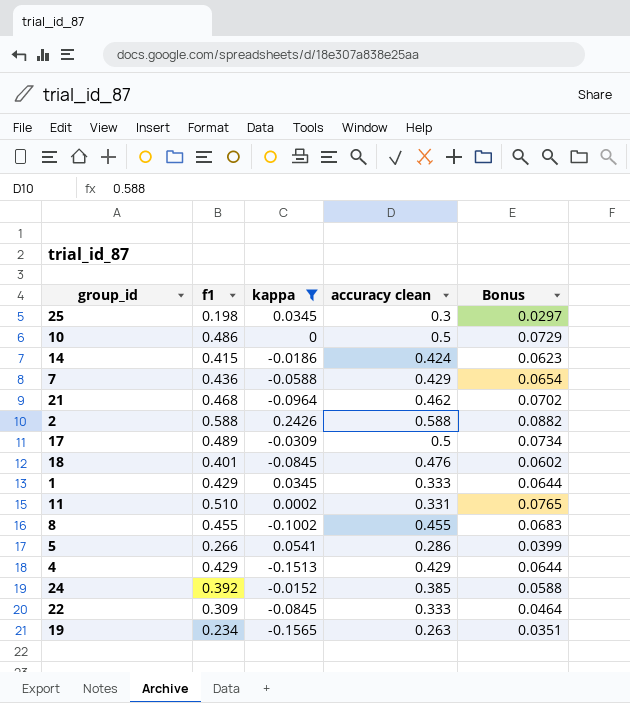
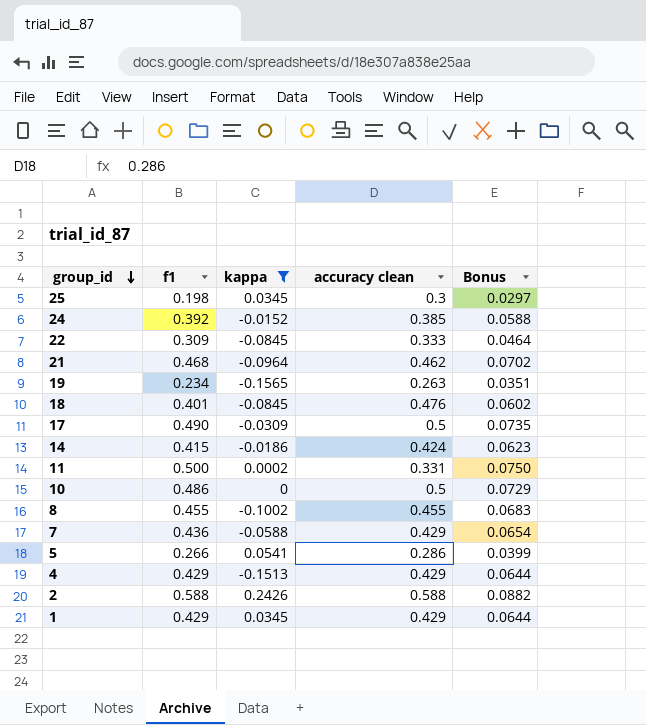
row order: none -> group_id descending
17 | f1: 0.489 -> 0.490
17 | Bonus: 0.0734 -> 0.0735
11 | f1: 0.510 -> 0.500
11 | Bonus: 0.0765 -> 0.0750
1 | accuracy clean: 0.333 -> 0.429

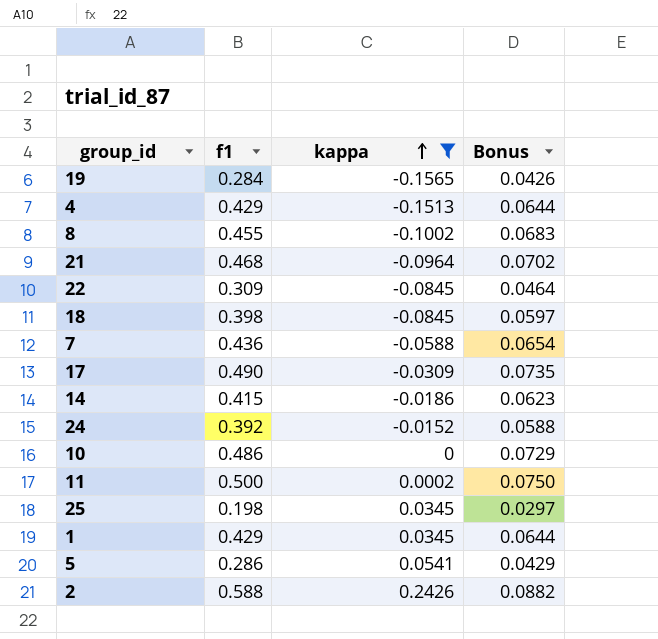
row order: group_id descending -> kappa ascending
column accuracy clean | position: 4 -> none
19 | f1: 0.234 -> 0.284
19 | Bonus: 0.0351 -> 0.0426
18 | f1: 0.401 -> 0.398
18 | Bonus: 0.0602 -> 0.0597
5 | f1: 0.266 -> 0.286
5 | Bonus: 0.0399 -> 0.0429

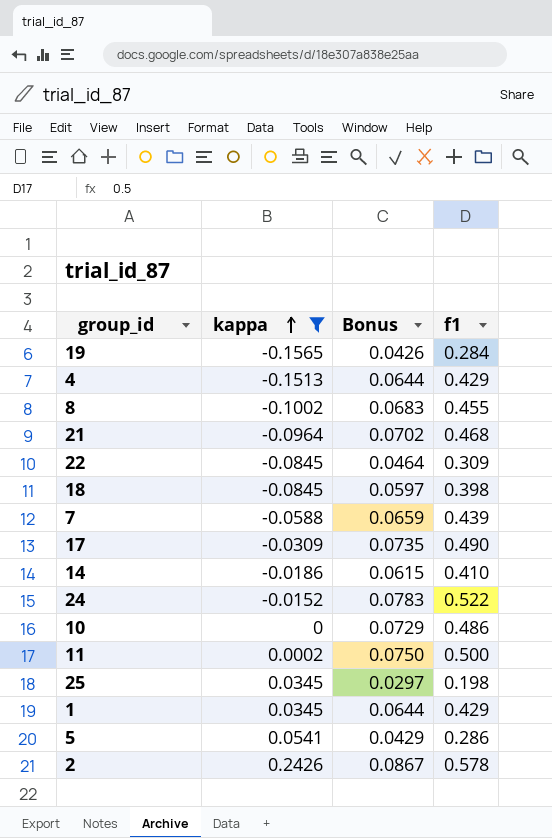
column f1 | position: 2 -> 4
7 | Bonus: 0.0654 -> 0.0659
7 | f1: 0.436 -> 0.439
14 | Bonus: 0.0623 -> 0.0615
14 | f1: 0.415 -> 0.410
24 | Bonus: 0.0588 -> 0.0783
24 | f1: 0.392 -> 0.522
2 | Bonus: 0.0882 -> 0.0867
2 | f1: 0.588 -> 0.578

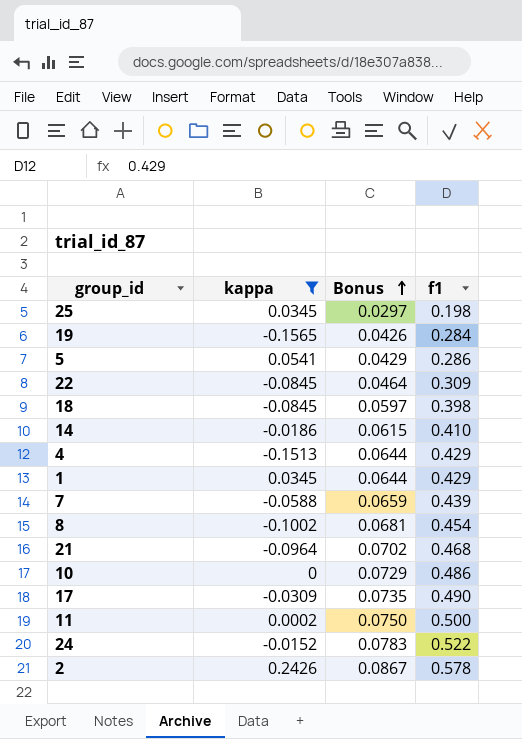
row order: kappa ascending -> Bonus ascending
8 | Bonus: 0.0683 -> 0.0681
8 | f1: 0.455 -> 0.454

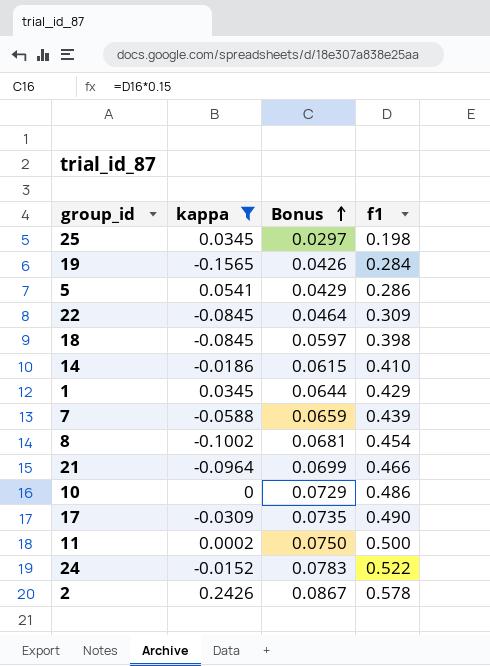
row 4: -0.1513 | 0.0644 | 0.429 -> none
21 | Bonus: 0.0702 -> 0.0699
21 | f1: 0.468 -> 0.466

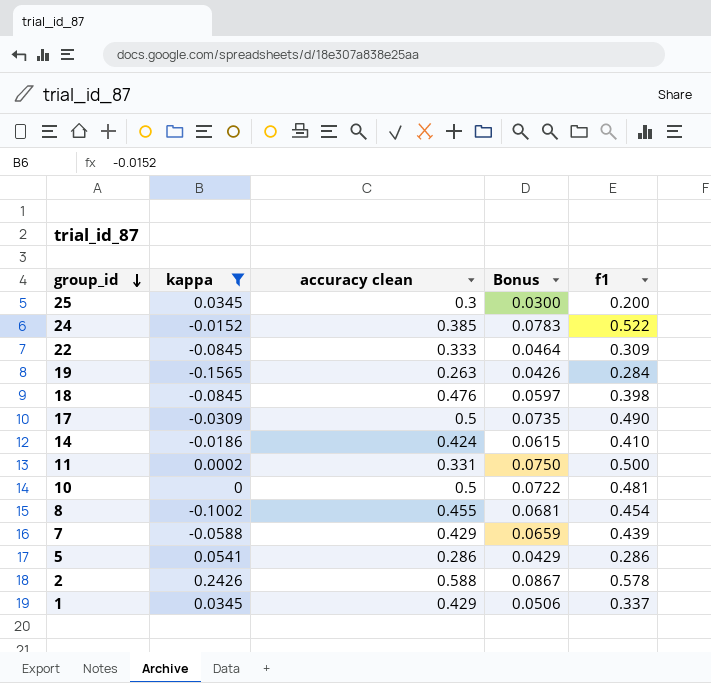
row order: Bonus ascending -> group_id descending
column accuracy clean | position: none -> 3
row 21: -0.0964 | 0.0699 | 0.466 -> none
25 | Bonus: 0.0297 -> 0.0300
25 | f1: 0.198 -> 0.200
10 | Bonus: 0.0729 -> 0.0722
10 | f1: 0.486 -> 0.481
1 | Bonus: 0.0644 -> 0.0506
1 | f1: 0.429 -> 0.337

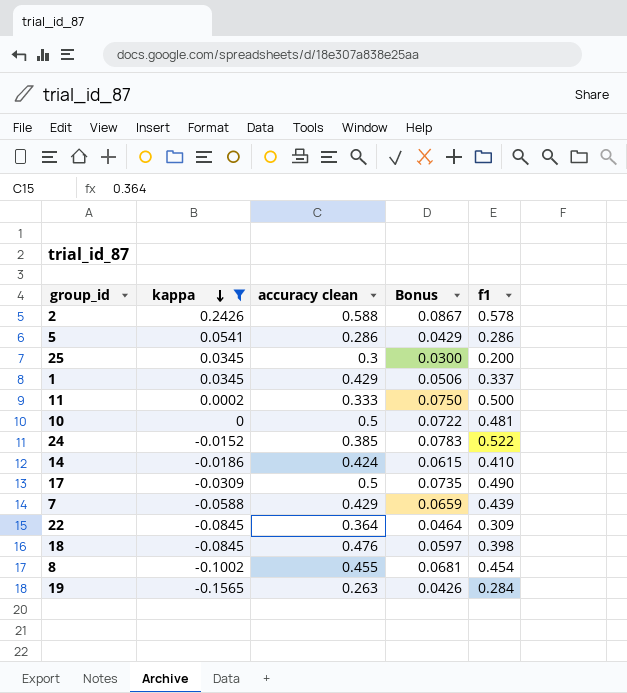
row order: group_id descending -> kappa descending
11 | accuracy clean: 0.331 -> 0.333
22 | accuracy clean: 0.333 -> 0.364

